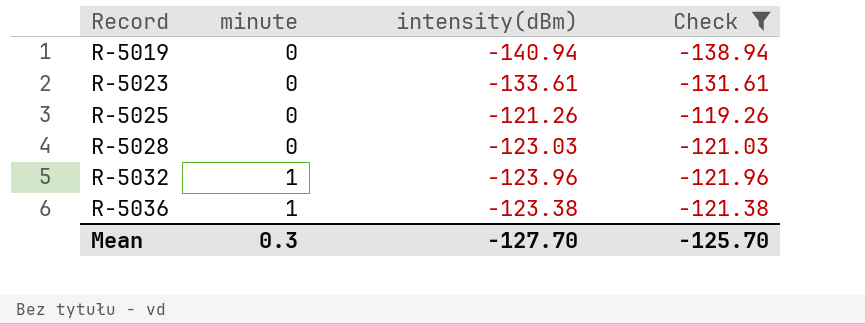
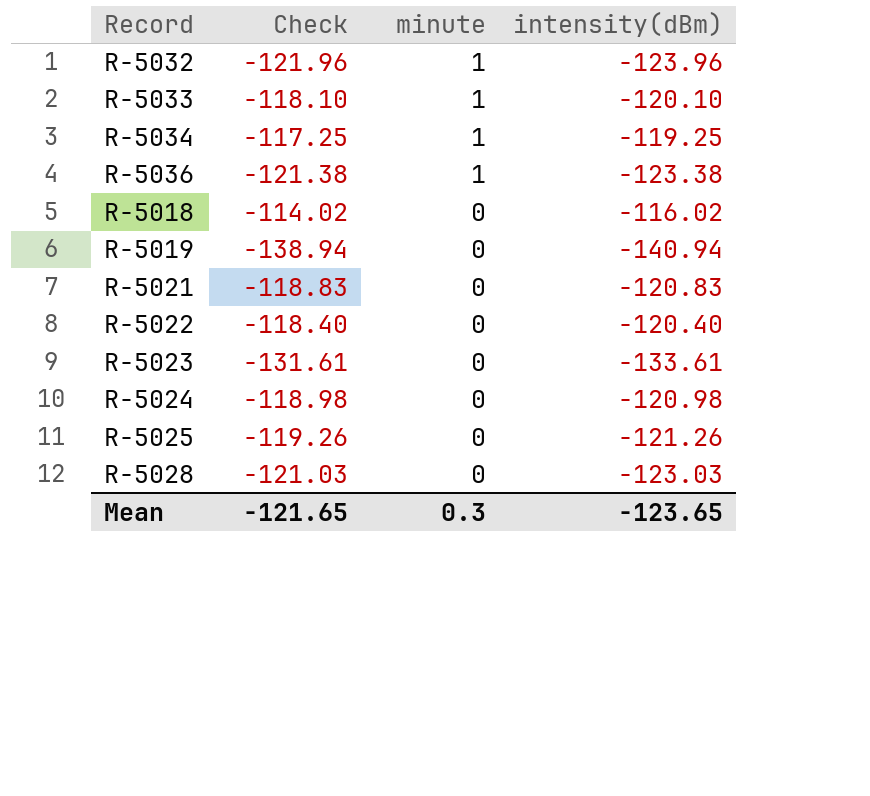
filter: Check <= -119.26 -> none
row order: Record ascending -> minute descending
column Check | position: 4 -> 2
Mean | Check: -125.70 -> -121.65
Mean | intensity(dBm): -127.70 -> -123.65

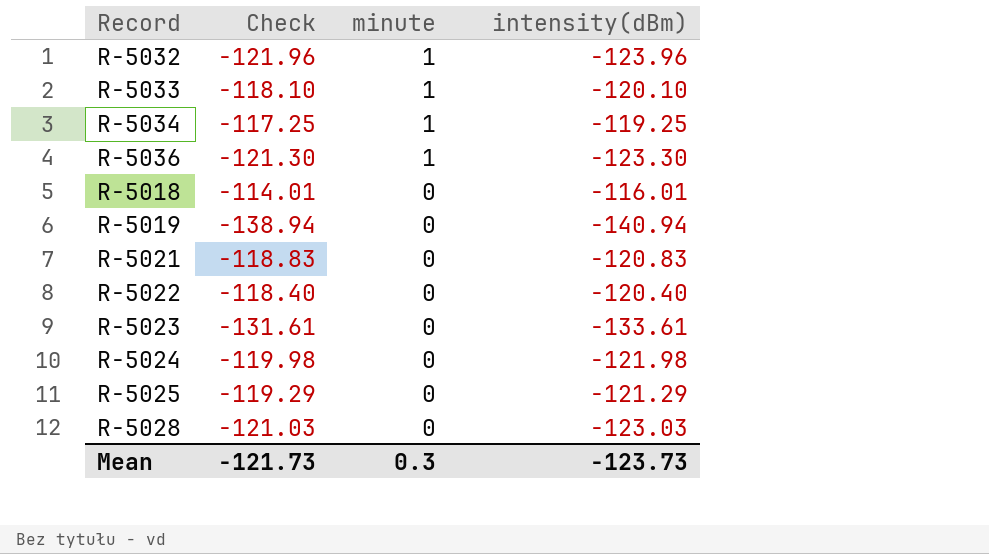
R-5036 | Check: -121.38 -> -121.30
R-5036 | intensity(dBm): -123.38 -> -123.30
R-5018 | Check: -114.02 -> -114.01
R-5018 | intensity(dBm): -116.02 -> -116.01
R-5024 | Check: -118.98 -> -119.98
R-5024 | intensity(dBm): -120.98 -> -121.98
R-5025 | Check: -119.26 -> -119.29
R-5025 | intensity(dBm): -121.26 -> -121.29
Mean | Check: -121.65 -> -121.73
Mean | intensity(dBm): -123.65 -> -123.73

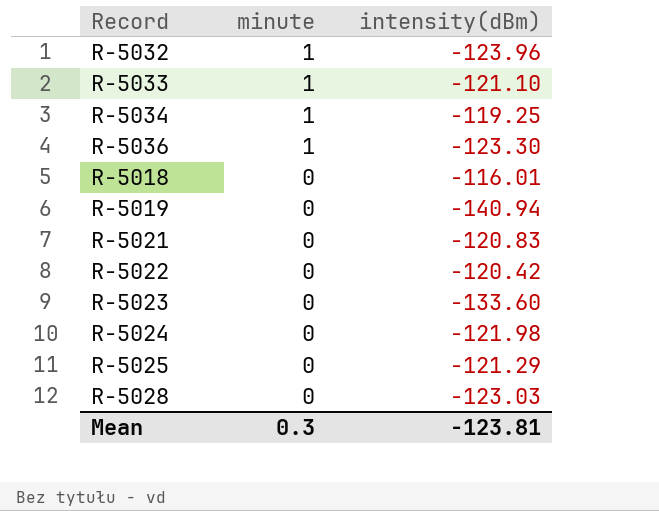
column Check | formula: [intensity(dBm)] + 2 -> none
R-5033 | intensity(dBm): -120.10 -> -121.10
R-5022 | intensity(dBm): -120.40 -> -120.42
R-5023 | intensity(dBm): -133.61 -> -133.60
Mean | intensity(dBm): -123.73 -> -123.81

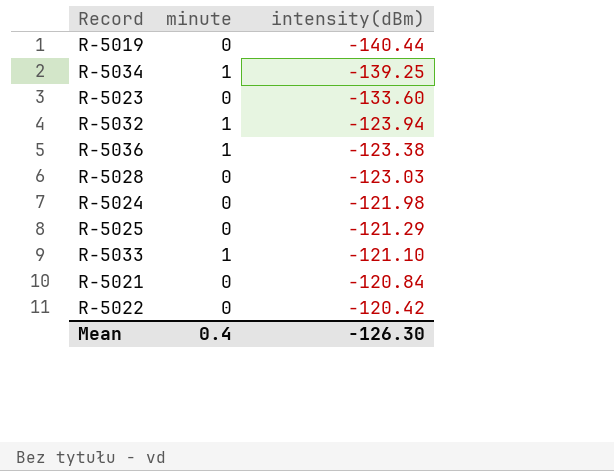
row order: minute descending -> intensity(dBm) ascending
row R-5018: 0 | -116.01 -> none
R-5019 | intensity(dBm): -140.94 -> -140.44
R-5034 | intensity(dBm): -119.25 -> -139.25
R-5032 | intensity(dBm): -123.96 -> -123.94
R-5036 | intensity(dBm): -123.30 -> -123.38
R-5021 | intensity(dBm): -120.83 -> -120.84
Mean | minute: 0.3 -> 0.4
Mean | intensity(dBm): -123.81 -> -126.30

